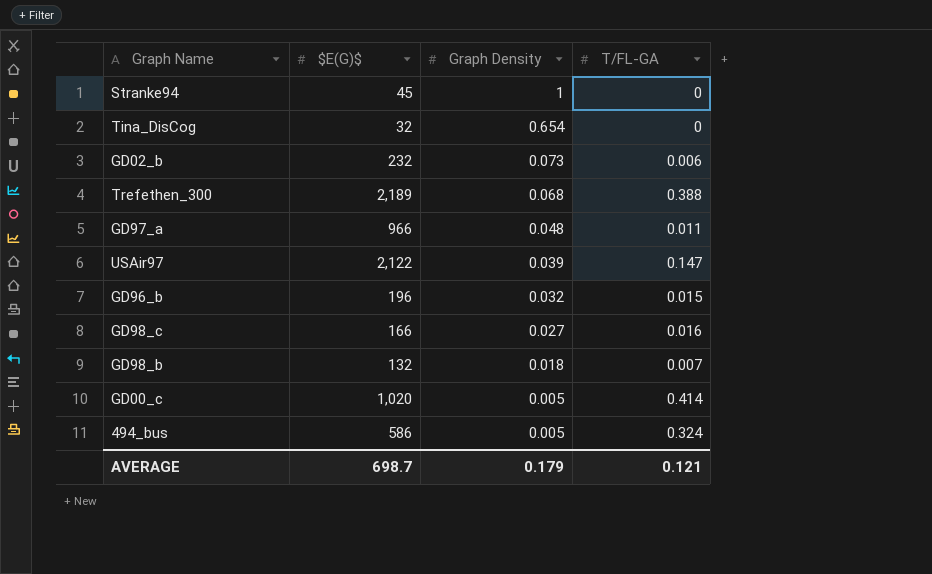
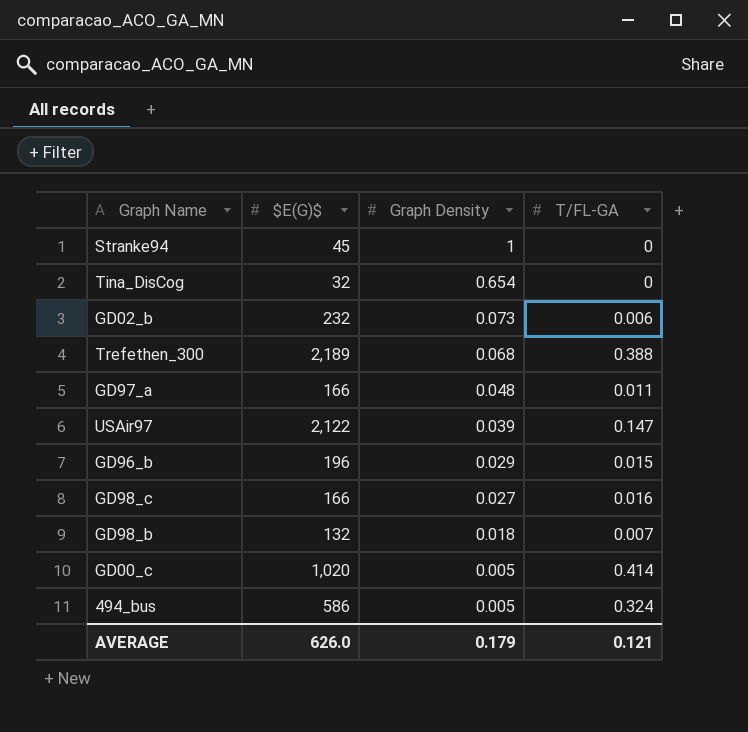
GD97_a | $E(G)$: 966 -> 166
GD96_b | Graph Density: 0.032 -> 0.029
AVERAGE | $E(G)$: 698.7 -> 626.0

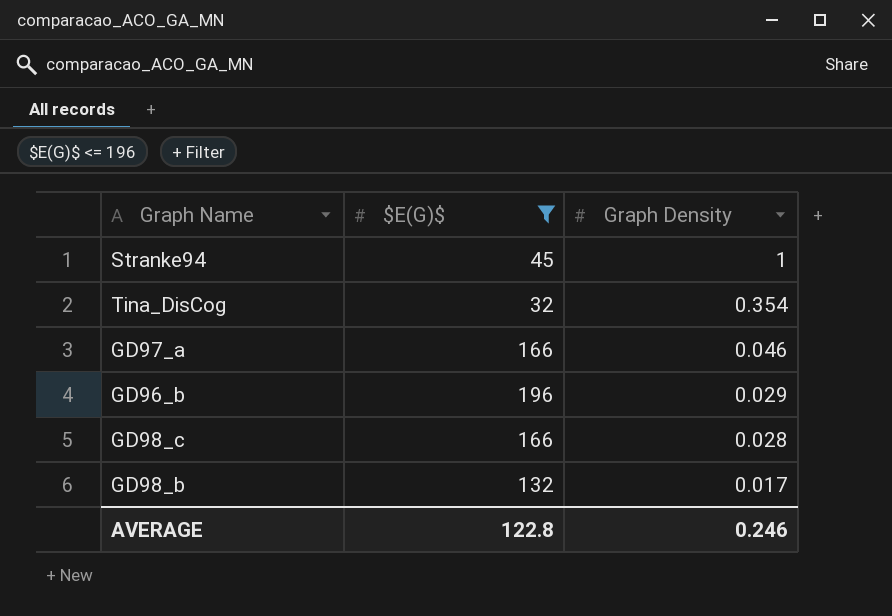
filter: none -> $E(G)$ <= 196
column T/FL-GA | position: 4 -> none
Tina_DisCog | Graph Density: 0.654 -> 0.354
GD97_a | Graph Density: 0.048 -> 0.046
GD98_c | Graph Density: 0.027 -> 0.028
GD98_b | Graph Density: 0.018 -> 0.017
AVERAGE | $E(G)$: 626.0 -> 122.8
AVERAGE | Graph Density: 0.179 -> 0.246

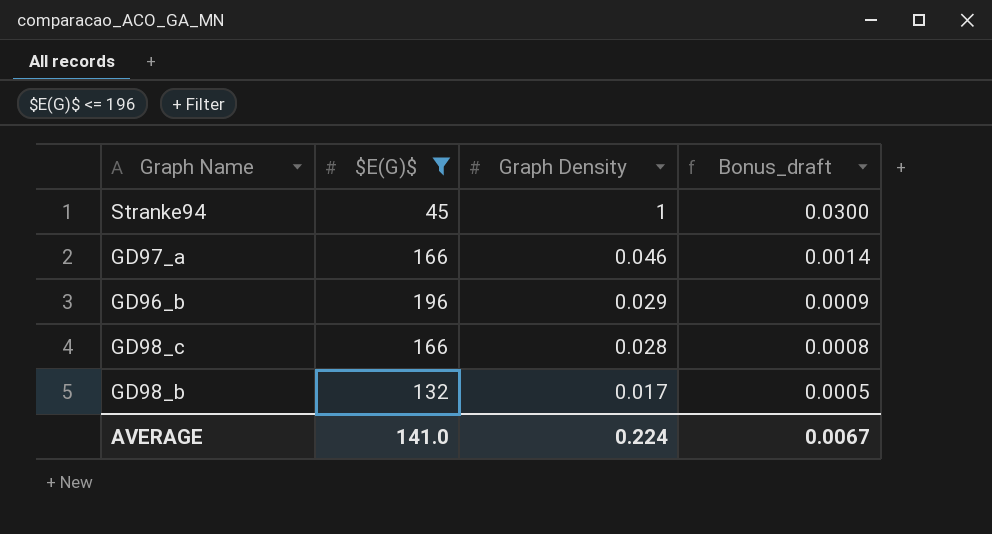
column Bonus_draft | formula: none -> [Graph Density] * 0.03
row Tina_DisCog: 32 | 0.354 -> none
AVERAGE | $E(G)$: 122.8 -> 141.0
AVERAGE | Graph Density: 0.246 -> 0.224

